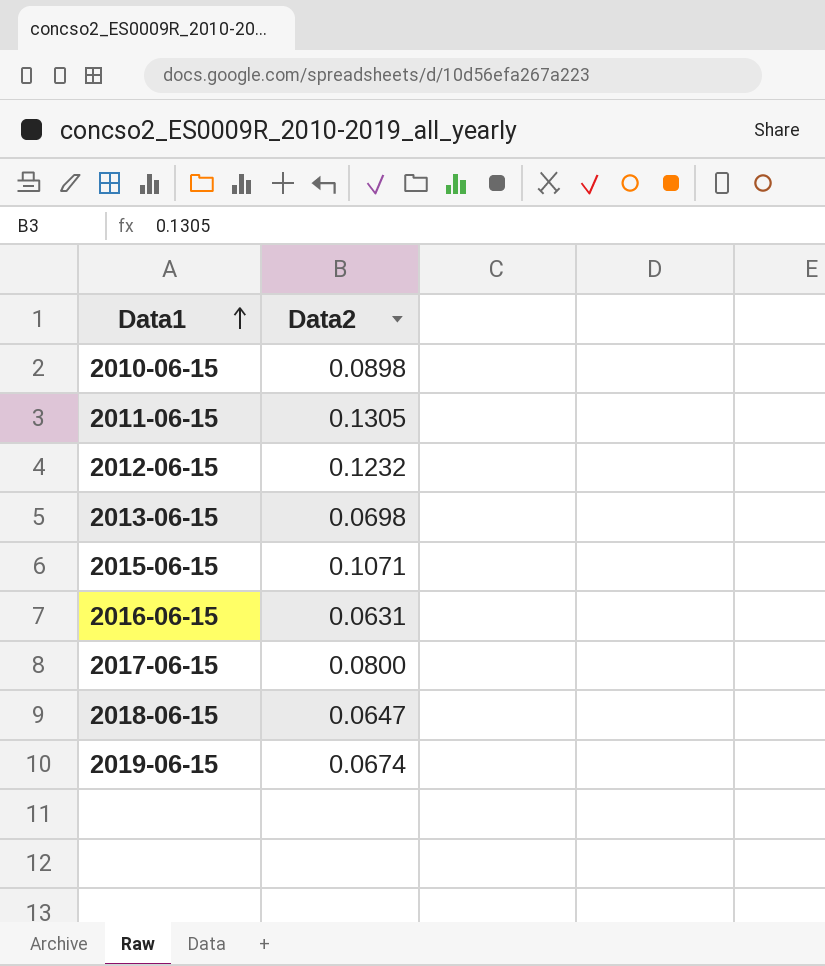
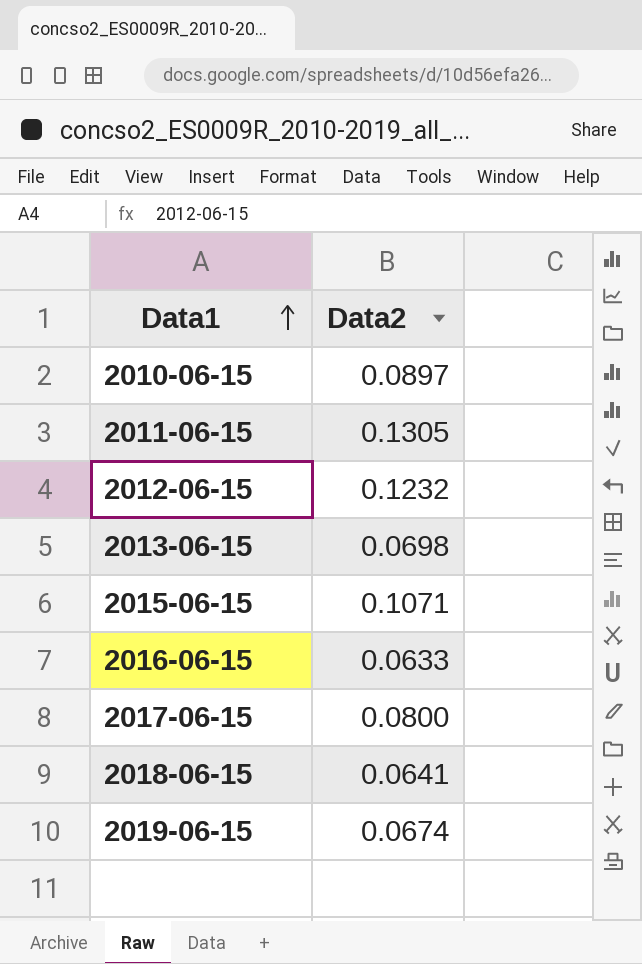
2010-06-15 | Data2: 0.0898 -> 0.0897
2016-06-15 | Data2: 0.0631 -> 0.0633
2018-06-15 | Data2: 0.0647 -> 0.0641

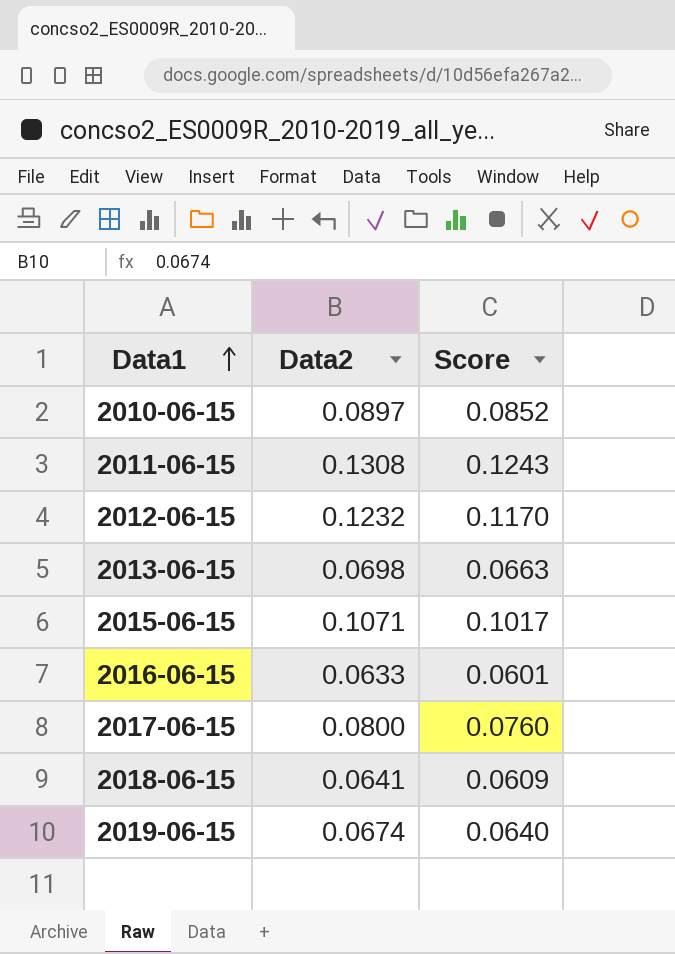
column Score | formula: none -> [Data2] * 0.95
2011-06-15 | Data2: 0.1305 -> 0.1308

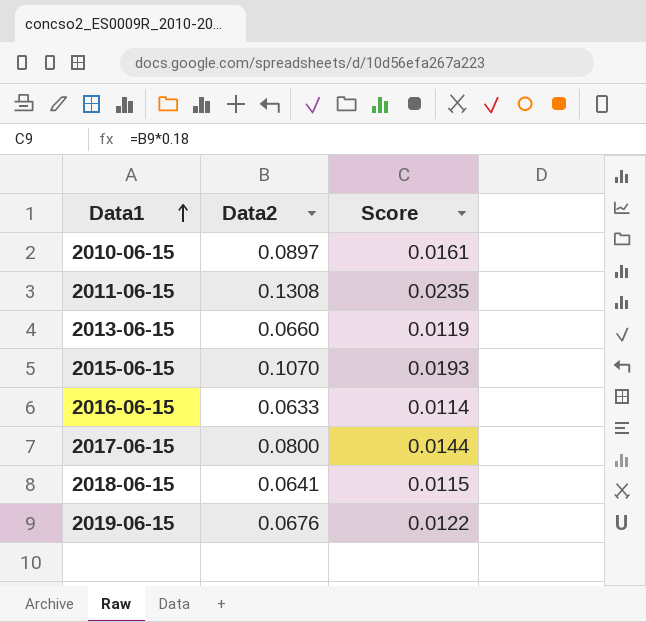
column Score | formula: [Data2] * 0.95 -> [Data2] * 0.18
row 2012-06-15: 0.1232 | 0.1170 -> none
2013-06-15 | Data2: 0.0698 -> 0.0660
2015-06-15 | Data2: 0.1071 -> 0.1070
2019-06-15 | Data2: 0.0674 -> 0.0676

